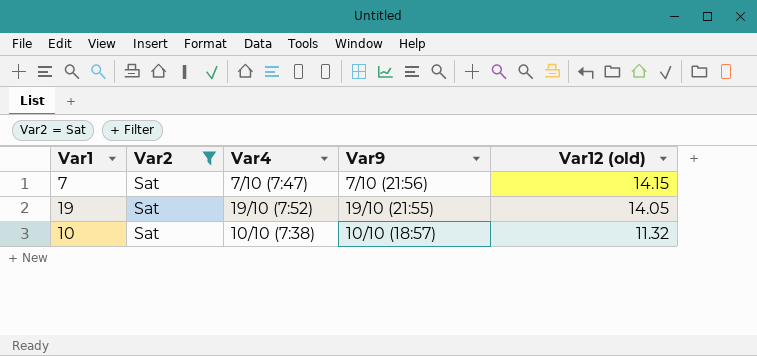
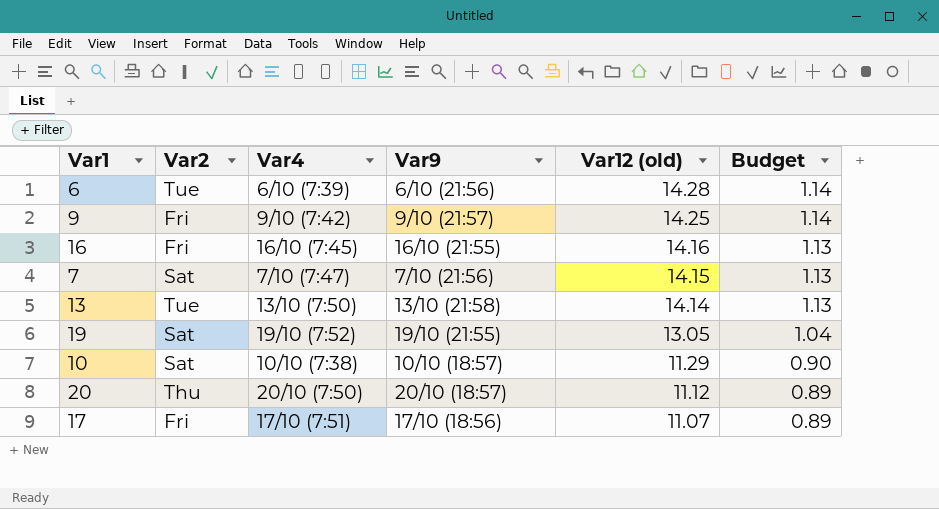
filter: Var2 = Sat -> none
column Budget | formula: none -> [Var12 (old)] * 0.08
19 | Var12 (old): 14.05 -> 13.05
10 | Var12 (old): 11.32 -> 11.29

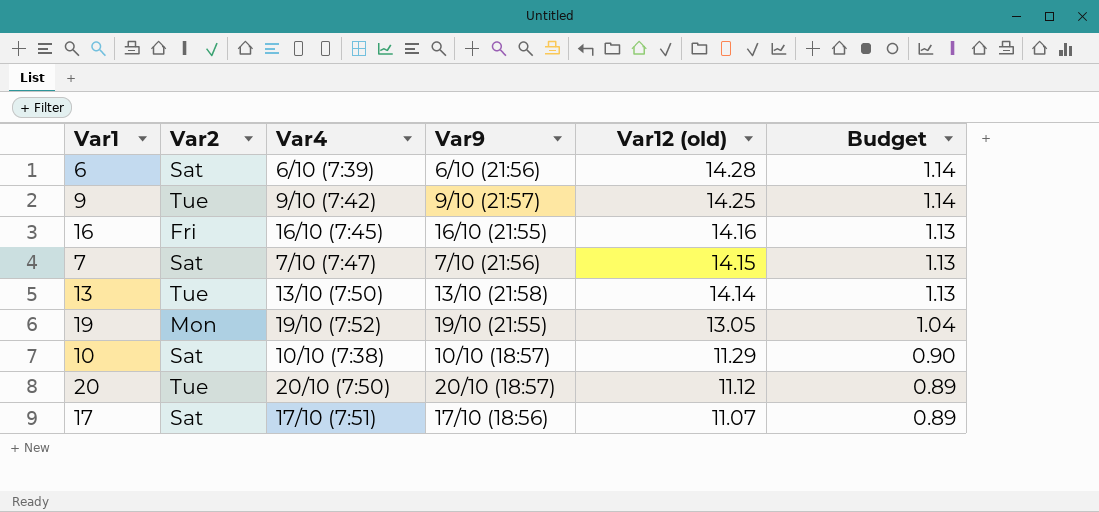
6 | Var2: Tue -> Sat
9 | Var2: Fri -> Tue
19 | Var2: Sat -> Mon
20 | Var2: Thu -> Tue
17 | Var2: Fri -> Sat

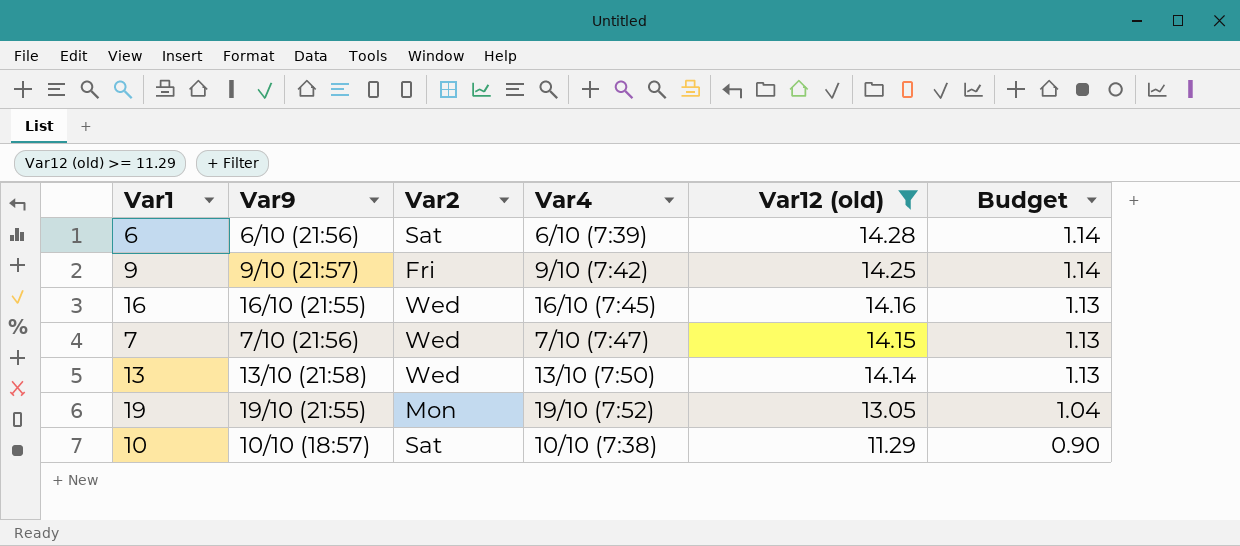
filter: none -> Var12 (old) >= 11.29
column Var9 | position: 4 -> 2
9 | Var2: Tue -> Fri
16 | Var2: Fri -> Wed
7 | Var2: Sat -> Wed
13 | Var2: Tue -> Wed

